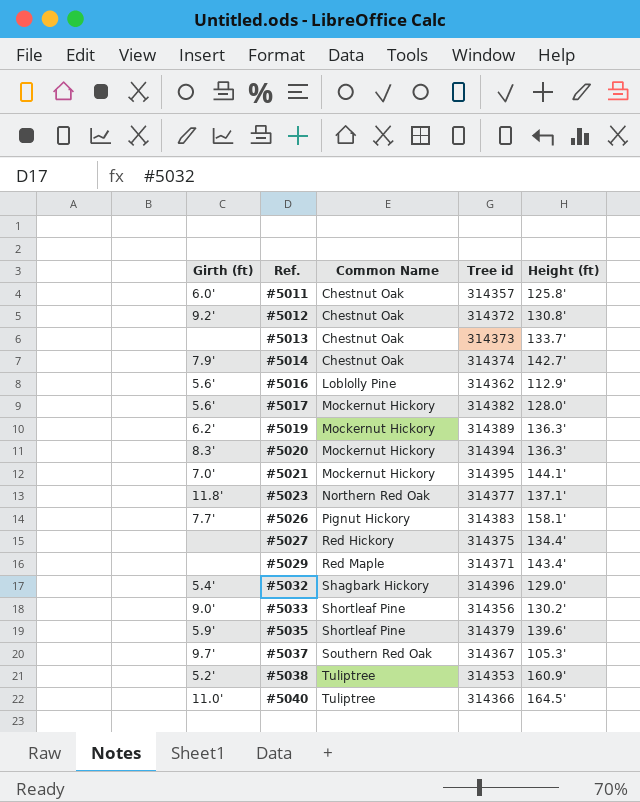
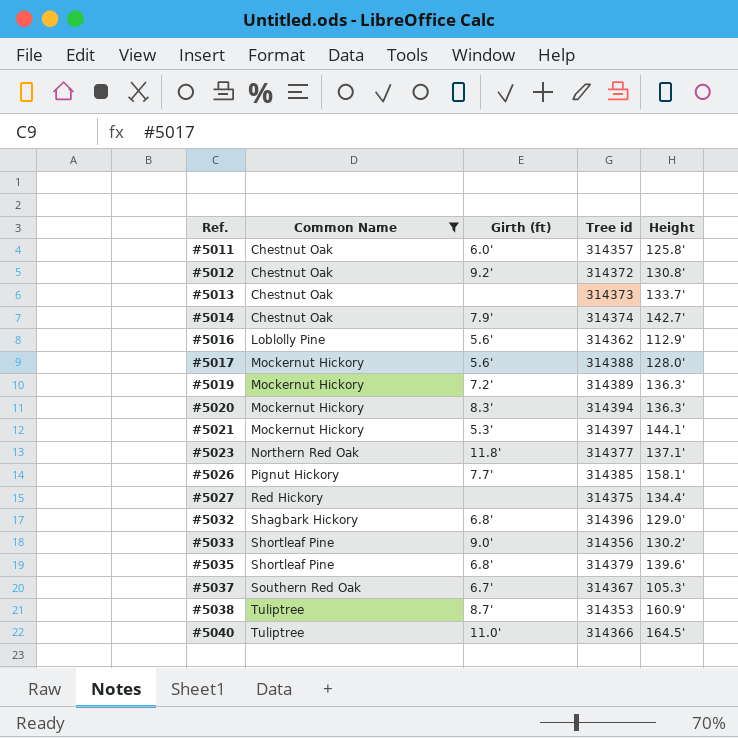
filter: none -> Common Name != Red Maple
column Girth (ft) | position: 1 -> 3
column name: Height (ft) -> Height
#5017 | Tree id: 314382 -> 314388
#5019 | Girth (ft): 6.2' -> 7.2'
#5021 | Girth (ft): 7.0' -> 5.3'
#5021 | Tree id: 314395 -> 314397
#5026 | Tree id: 314383 -> 314385
#5032 | Girth (ft): 5.4' -> 6.8'
#5035 | Girth (ft): 5.9' -> 6.8'
#5037 | Girth (ft): 9.7' -> 6.7'
#5038 | Girth (ft): 5.2' -> 8.7'

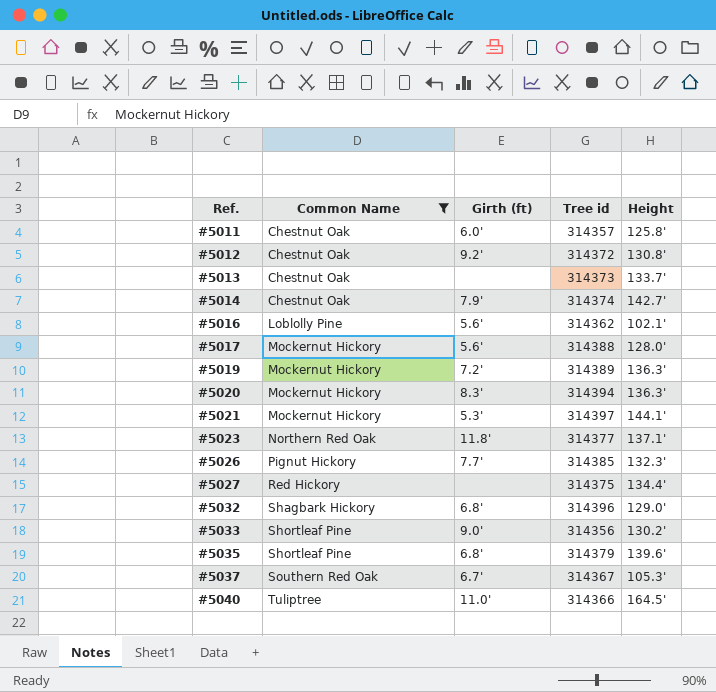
row #5038: Tuliptree | 8.7' | 314353 | 160.9' -> none
#5016 | Height: 112.9' -> 102.1'
#5026 | Height: 158.1' -> 132.3'

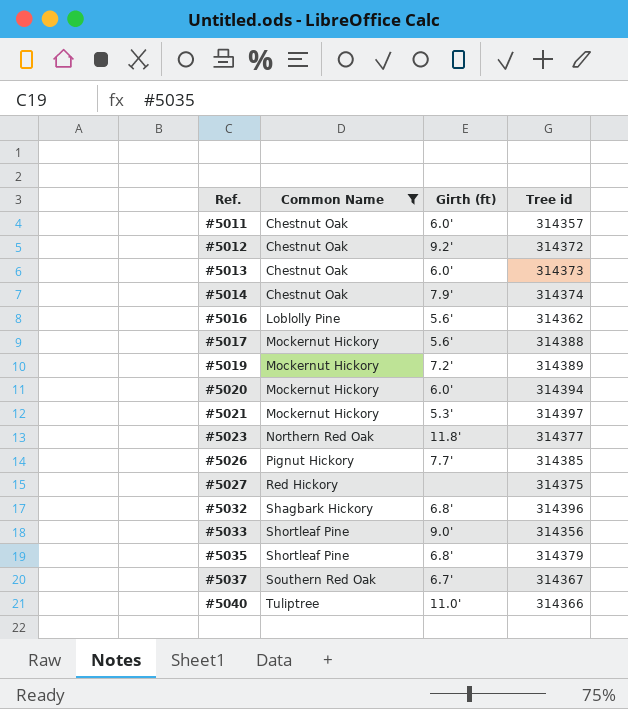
column Height | position: 5 -> none
#5013 | Girth (ft): none -> 6.0'
#5020 | Girth (ft): 8.3' -> 6.0'

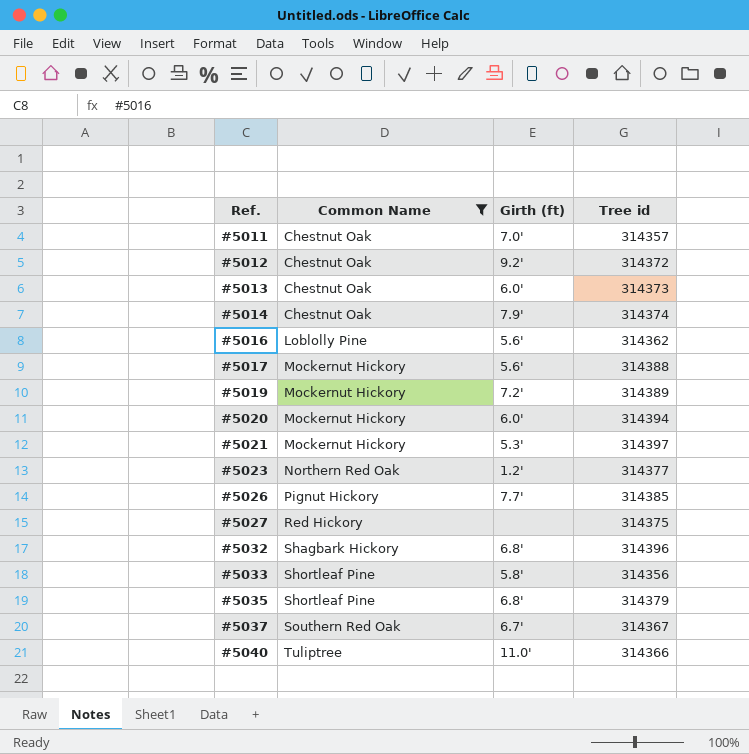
#5011 | Girth (ft): 6.0' -> 7.0'
#5023 | Girth (ft): 11.8' -> 1.2'
#5033 | Girth (ft): 9.0' -> 5.8'

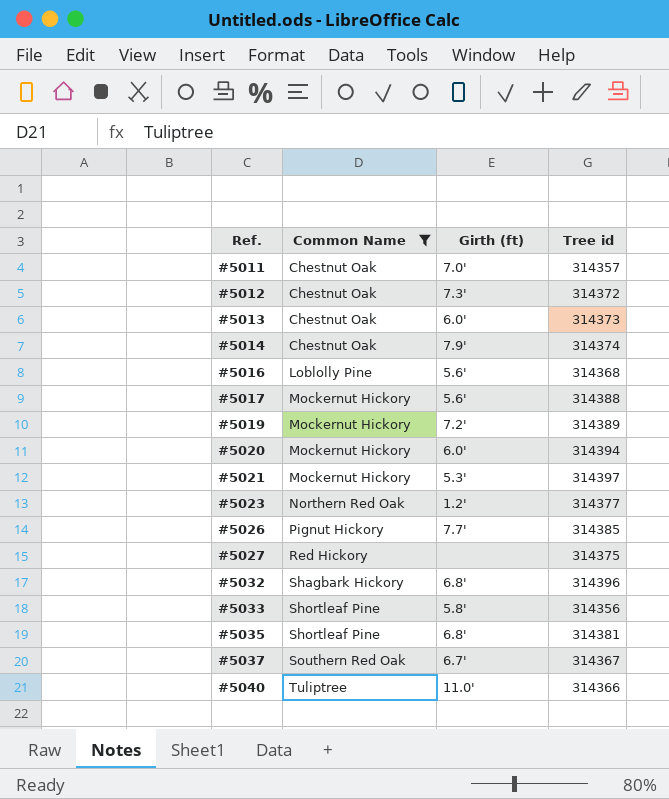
#5012 | Girth (ft): 9.2' -> 7.3'
#5016 | Tree id: 314362 -> 314368
#5035 | Tree id: 314379 -> 314381

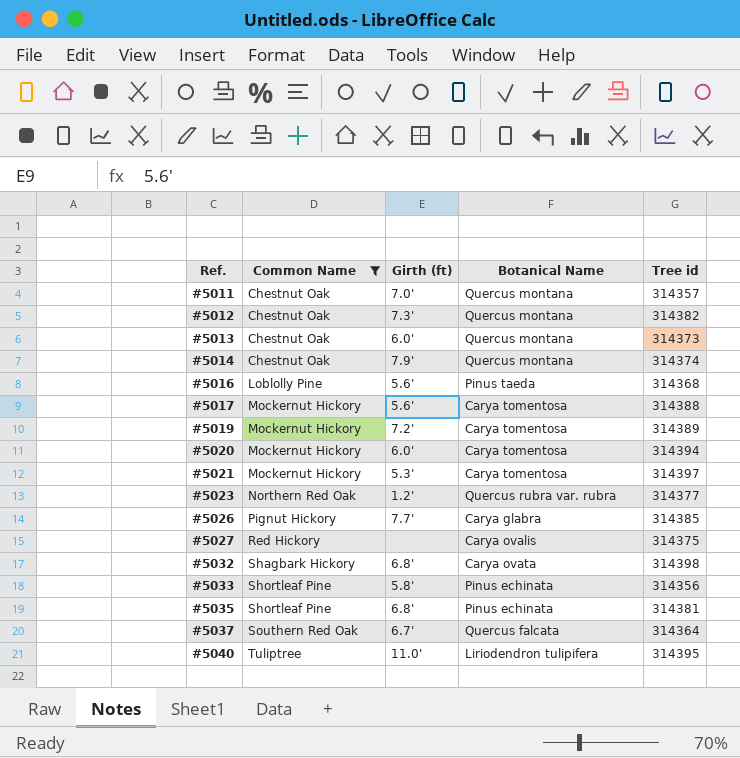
column Botanical Name | position: none -> 4
#5012 | Tree id: 314372 -> 314382
#5032 | Tree id: 314396 -> 314398
#5037 | Tree id: 314367 -> 314364
#5040 | Tree id: 314366 -> 314395

